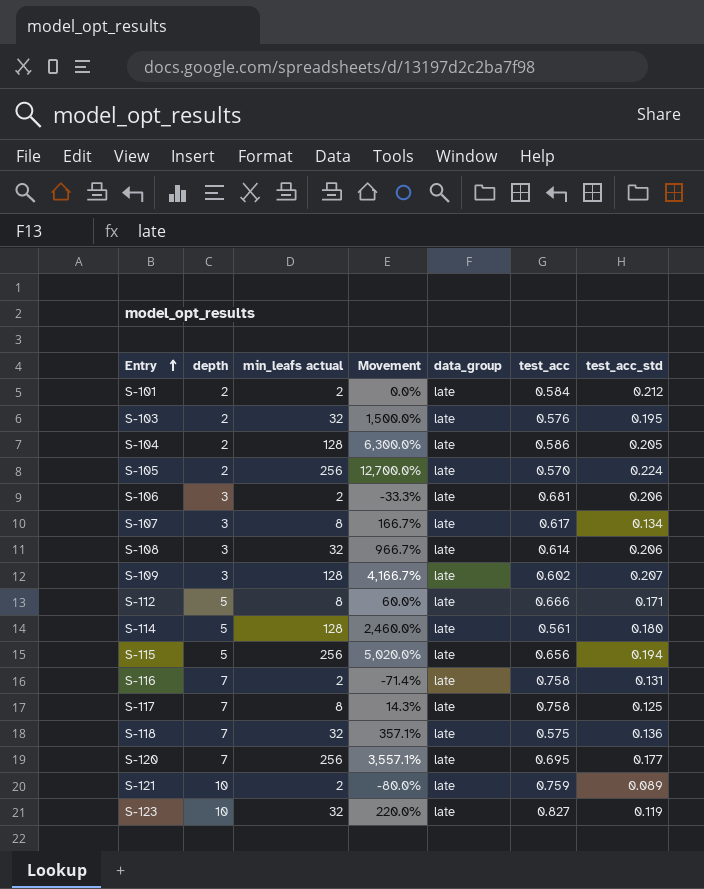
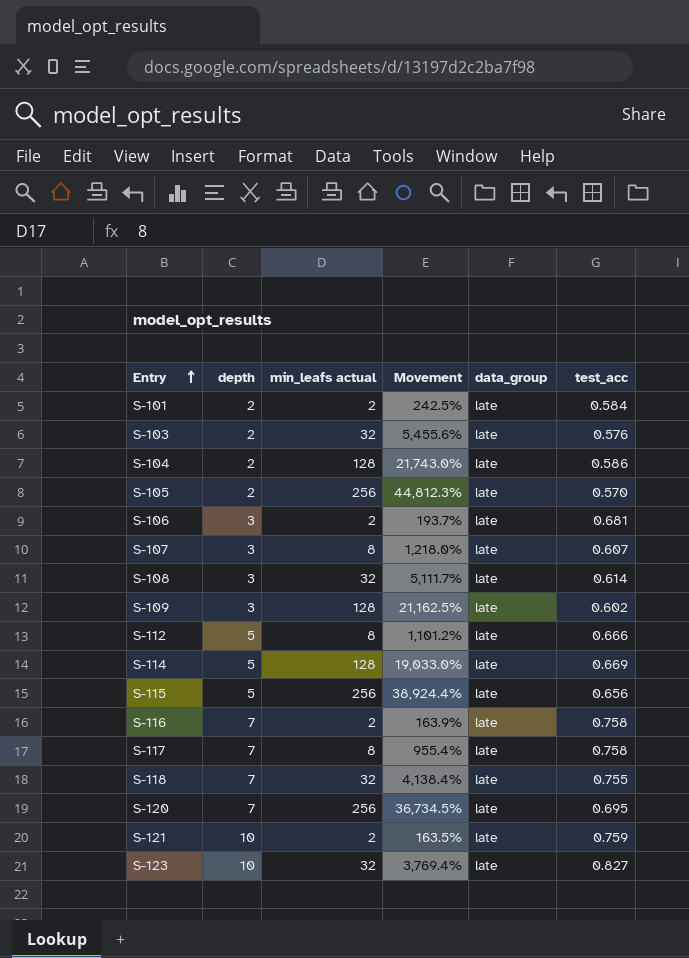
column test_acc_std | position: 7 -> none
column Movement | formula: ([min_leafs actual] - [depth]) / [depth] -> ([min_leafs actual] - [test_acc]) / [test_acc]
S-107 | test_acc: 0.617 -> 0.607
S-114 | test_acc: 0.561 -> 0.669
S-118 | test_acc: 0.575 -> 0.755

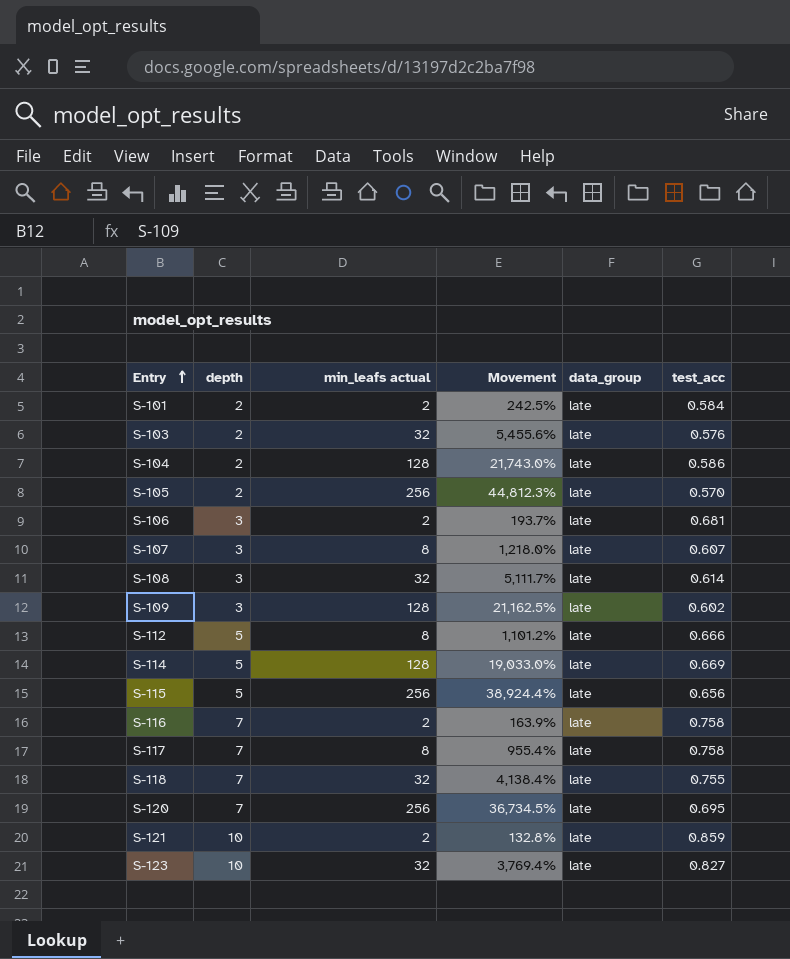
S-121 | Movement: 163.5% -> 132.8%
S-121 | test_acc: 0.759 -> 0.859

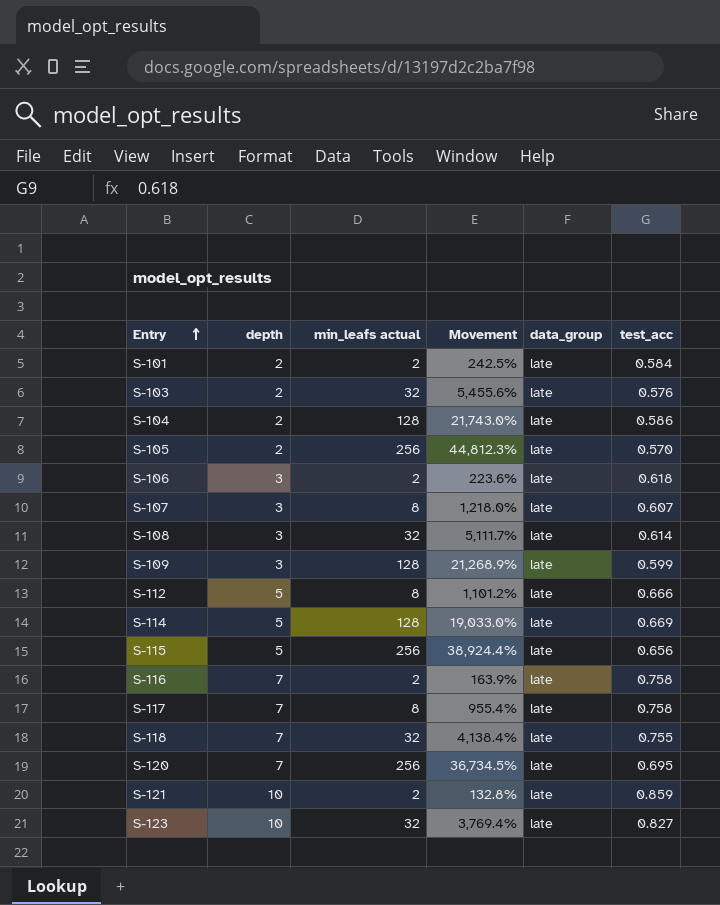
S-106 | Movement: 193.7% -> 223.6%
S-106 | test_acc: 0.681 -> 0.618
S-109 | Movement: 21,162.5% -> 21,268.9%
S-109 | test_acc: 0.602 -> 0.599

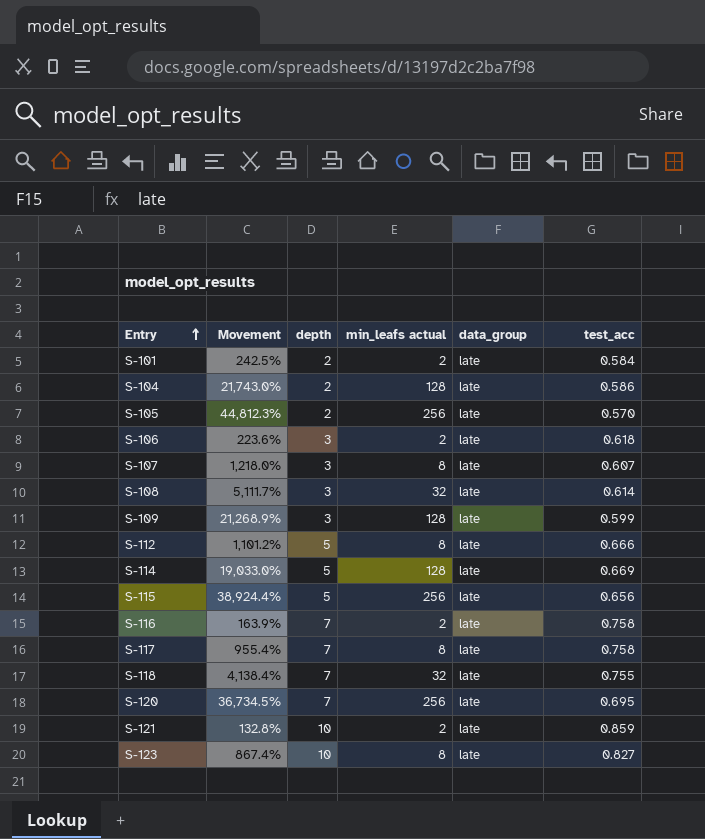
column Movement | position: 4 -> 2
row S-103: 2 | 32 | 5,455.6% | late | 0.576 -> none
S-123 | Movement: 3,769.4% -> 867.4%
S-123 | min_leafs actual: 32 -> 8

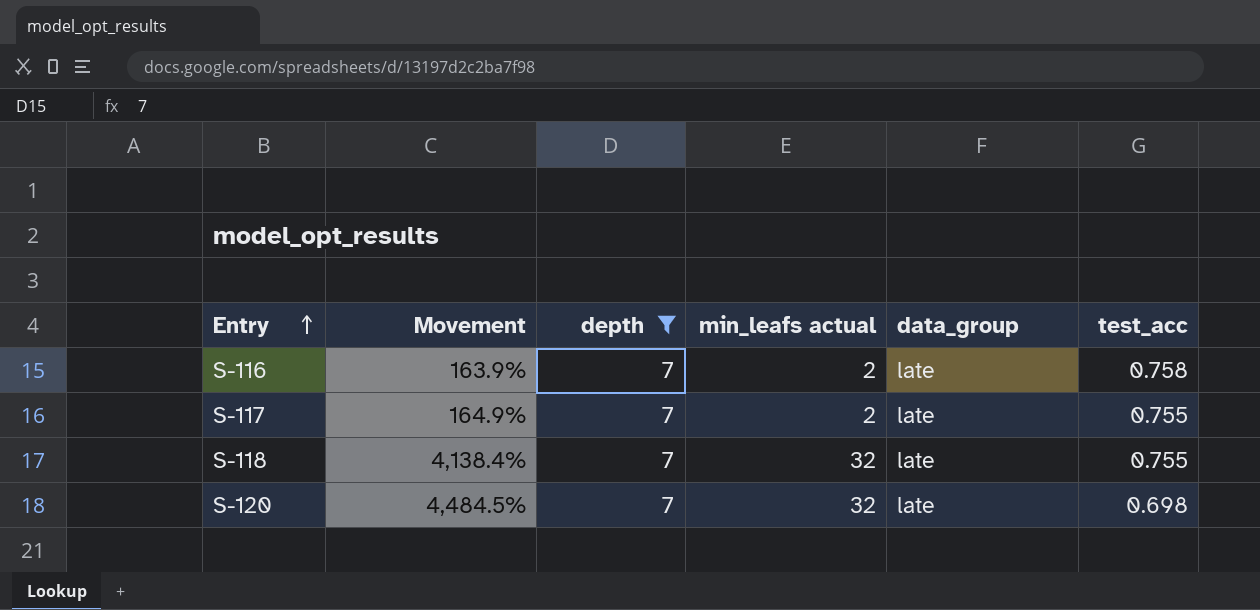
filter: none -> depth = 7
S-117 | Movement: 955.4% -> 164.9%
S-117 | min_leafs actual: 8 -> 2
S-117 | test_acc: 0.758 -> 0.755
S-120 | Movement: 36,734.5% -> 4,484.5%
S-120 | min_leafs actual: 256 -> 32
S-120 | test_acc: 0.695 -> 0.698

